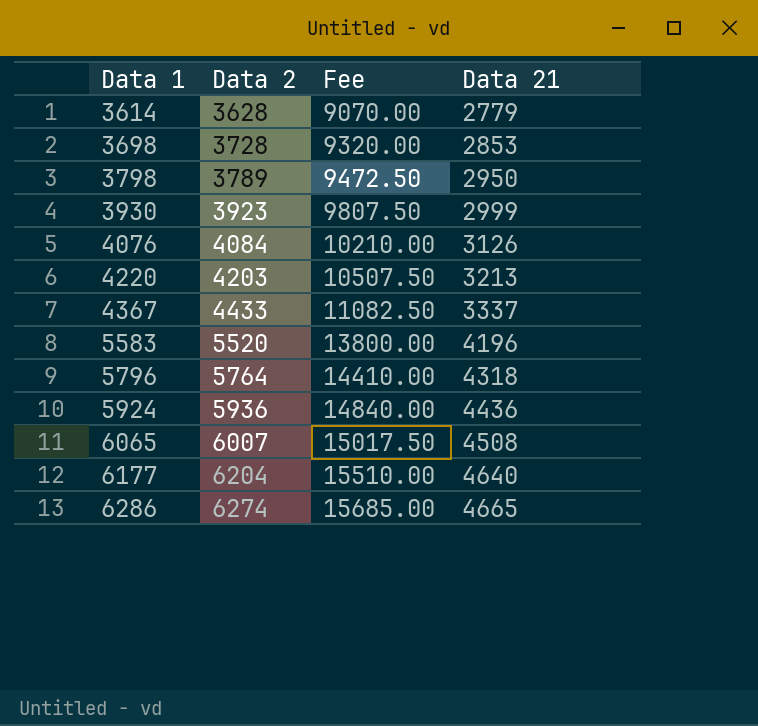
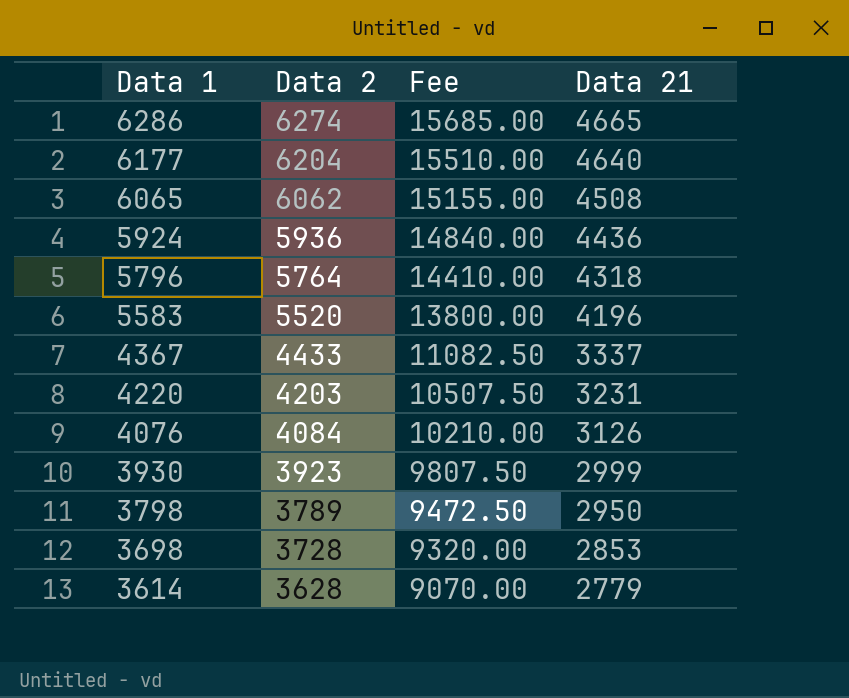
row order: Data 1 ascending -> Data 1 descending
6065 | Data 2: 6007 -> 6062
6065 | Fee: 15017.50 -> 15155.00
4220 | Data 21: 3213 -> 3231

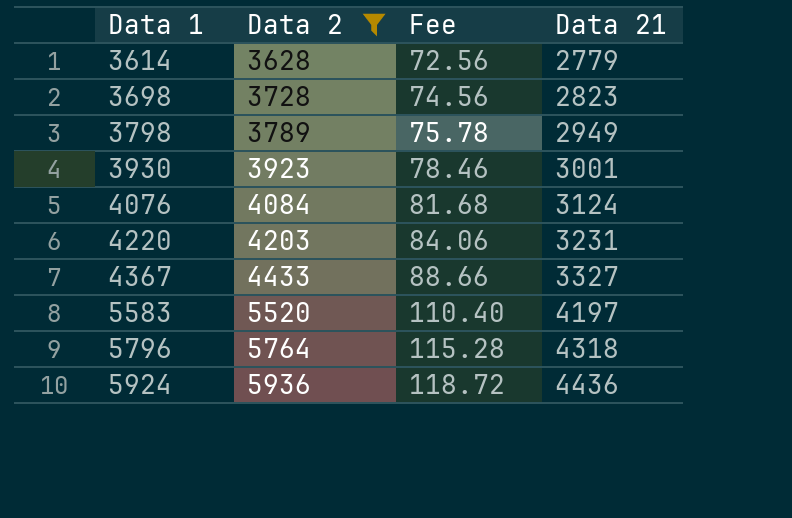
filter: none -> Data 2 <= 5936
row order: Data 1 descending -> Data 1 ascending
column Fee | formula: [Data 2] * 2.5 -> [Data 2] * 0.02
3698 | Data 21: 2853 -> 2823
3798 | Data 21: 2950 -> 2949
3930 | Data 21: 2999 -> 3001
4076 | Data 21: 3126 -> 3124
4367 | Data 21: 3337 -> 3327
5583 | Data 21: 4196 -> 4197

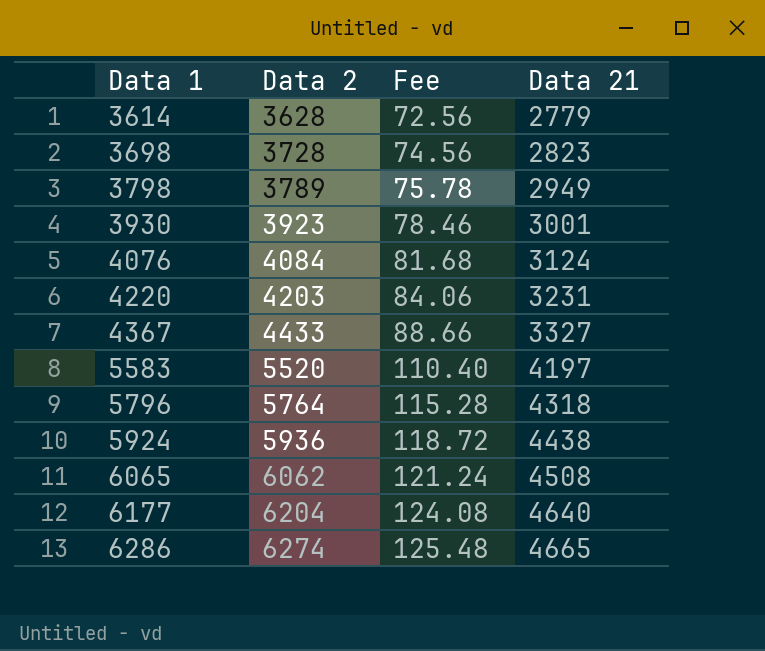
filter: Data 2 <= 5936 -> none
5924 | Data 21: 4436 -> 4438

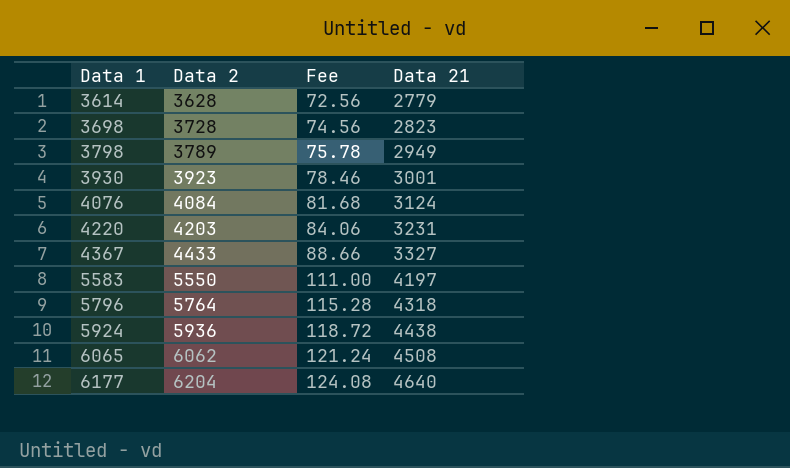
row 6286: 6274 | 125.48 | 4665 -> none
5583 | Data 2: 5520 -> 5550
5583 | Fee: 110.40 -> 111.00

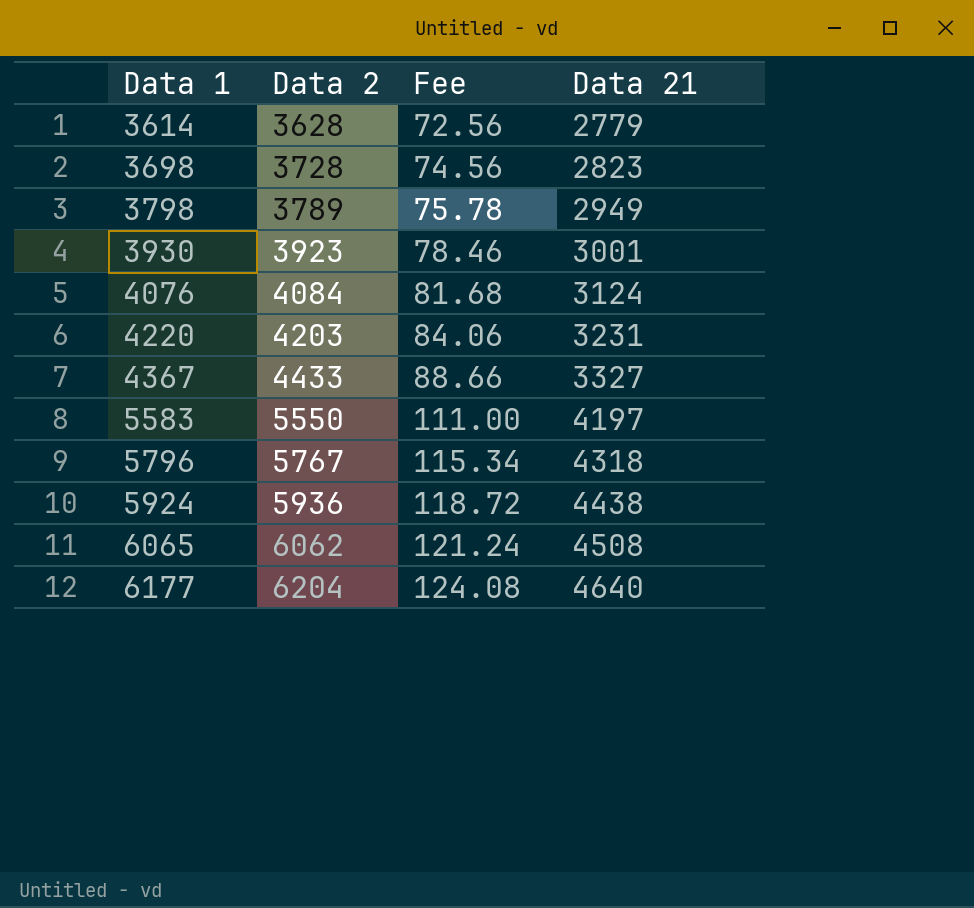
5796 | Data 2: 5764 -> 5767
5796 | Fee: 115.28 -> 115.34

